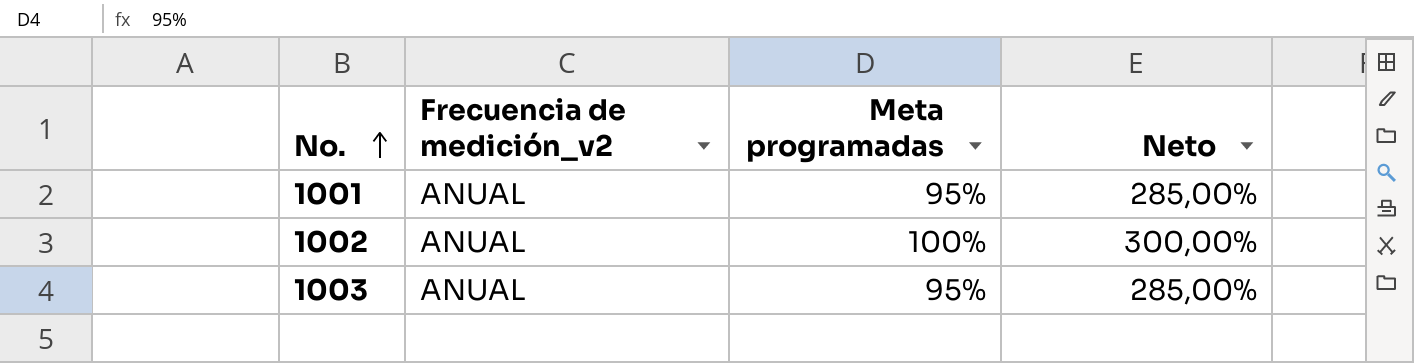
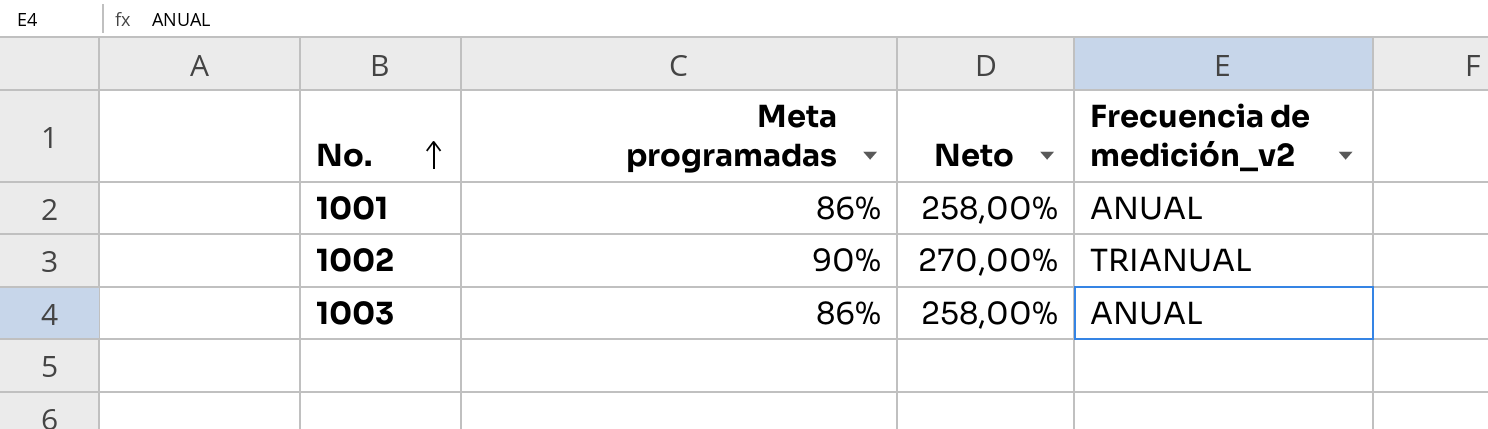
column Frecuencia de medición_v2 | position: 2 -> 4
1001 | Meta programadas: 95% -> 86%
1001 | Neto: 285,00% -> 258,00%
1002 | Meta programadas: 100% -> 90%
1002 | Neto: 300,00% -> 270,00%
1002 | Frecuencia de medición_v2: ANUAL -> TRIANUAL
1003 | Meta programadas: 95% -> 86%
1003 | Neto: 285,00% -> 258,00%

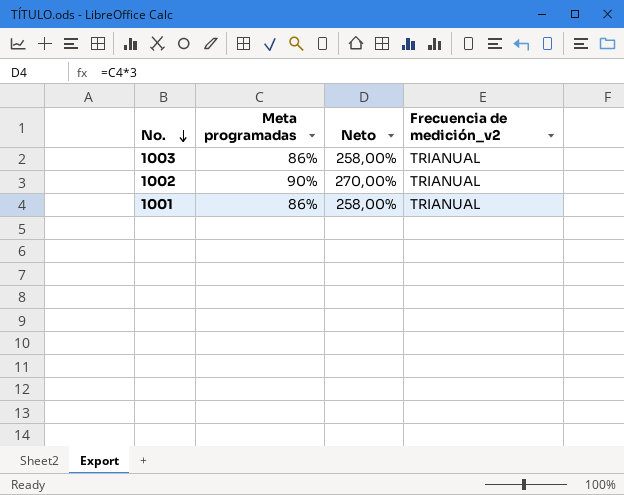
row order: No. ascending -> No. descending
1003 | Frecuencia de medición_v2: ANUAL -> TRIANUAL
1001 | Frecuencia de medición_v2: ANUAL -> TRIANUAL

